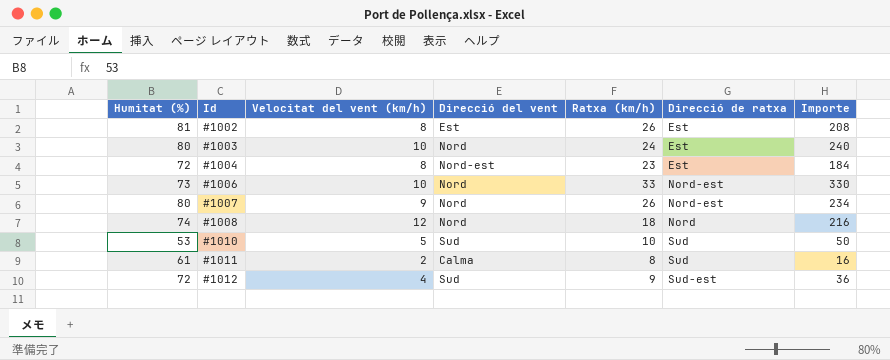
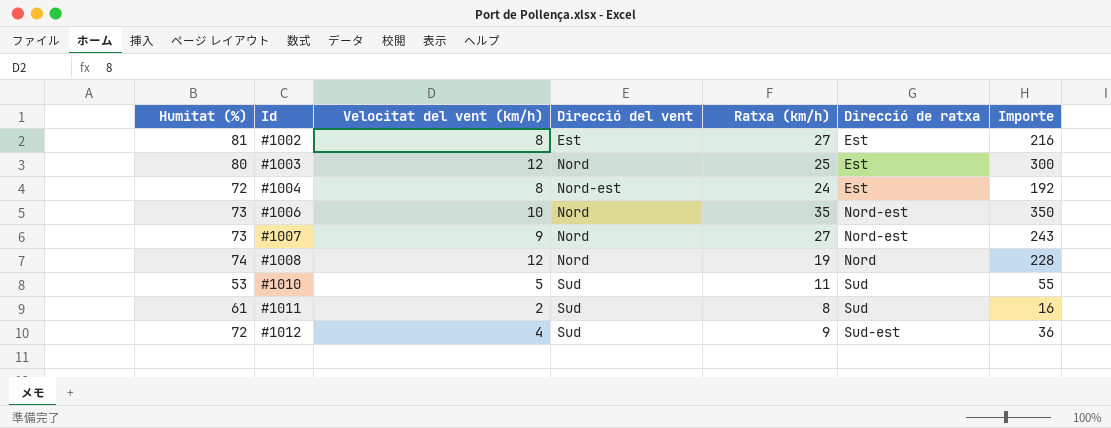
#1002 | Ratxa (km/h): 26 -> 27
#1002 | Importe: 208 -> 216
#1003 | Velocitat del vent (km/h): 10 -> 12
#1003 | Ratxa (km/h): 24 -> 25
#1003 | Importe: 240 -> 300
#1004 | Ratxa (km/h): 23 -> 24
#1004 | Importe: 184 -> 192
#1006 | Ratxa (km/h): 33 -> 35
#1006 | Importe: 330 -> 350
#1007 | Humitat (%): 80 -> 73
#1007 | Ratxa (km/h): 26 -> 27
#1007 | Importe: 234 -> 243
#1008 | Ratxa (km/h): 18 -> 19
#1008 | Importe: 216 -> 228
#1010 | Ratxa (km/h): 10 -> 11
#1010 | Importe: 50 -> 55
#1011 | Direcció del vent: Calma -> Sud

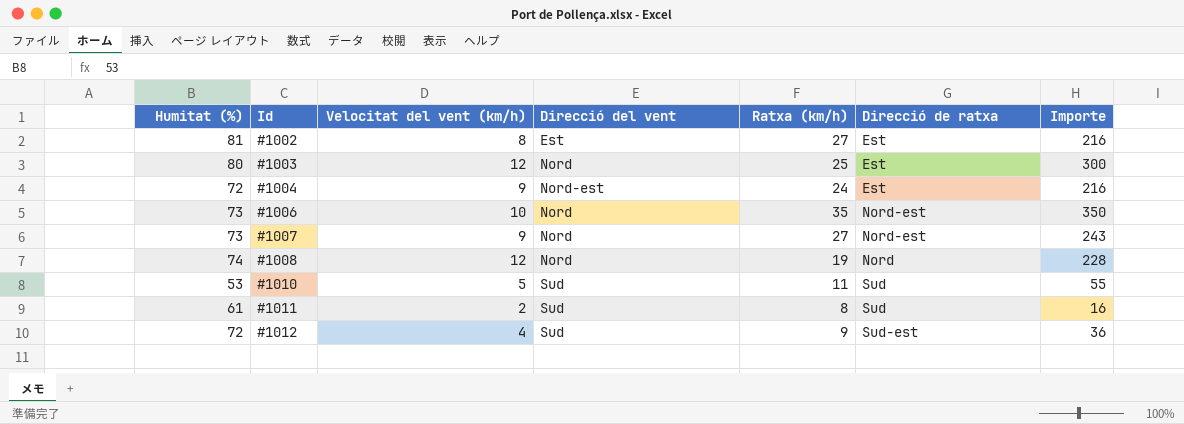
#1004 | Velocitat del vent (km/h): 8 -> 9
#1004 | Importe: 192 -> 216

